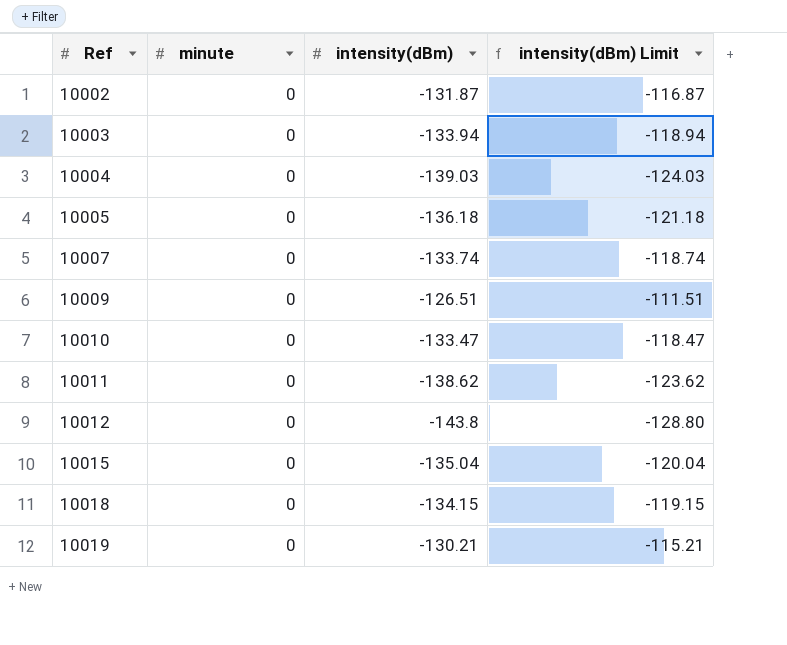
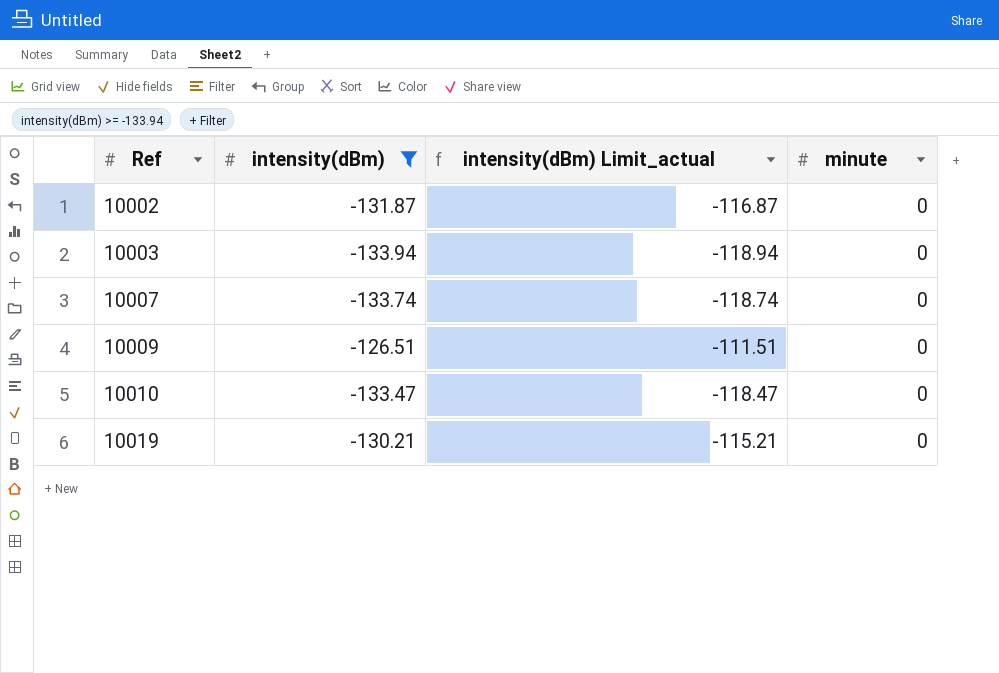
filter: none -> intensity(dBm) >= -133.94
column name: intensity(dBm) Limit -> intensity(dBm) Limit_actual
column minute | position: 2 -> 4

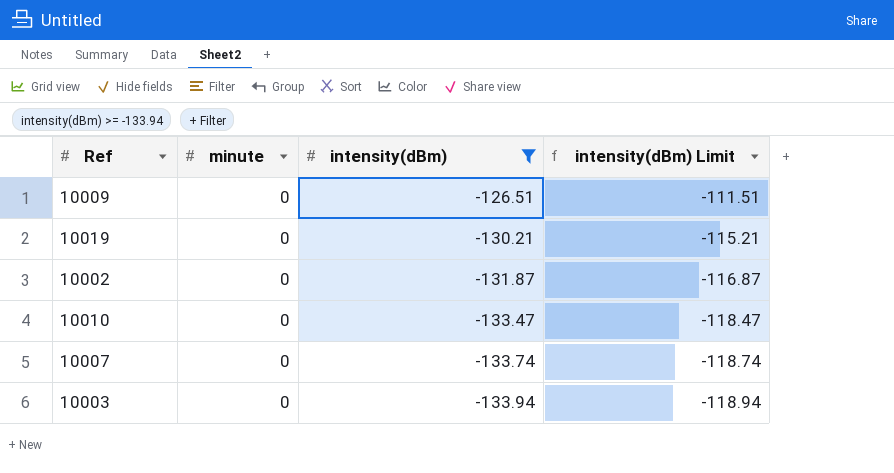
row order: Ref ascending -> intensity(dBm) descending
column minute | position: 4 -> 2
column name: intensity(dBm) Limit_actual -> intensity(dBm) Limit

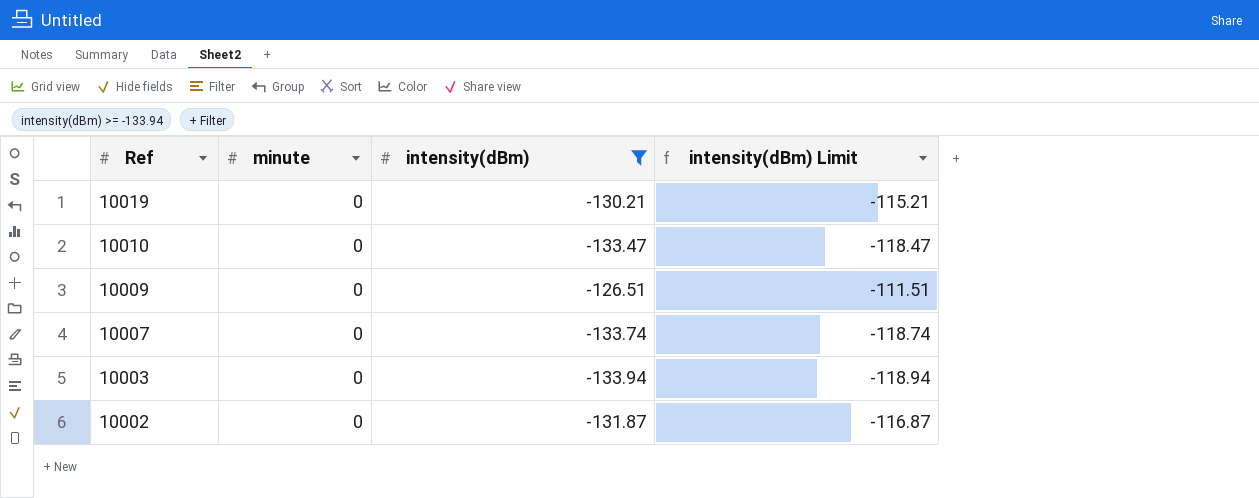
row order: intensity(dBm) descending -> Ref descending

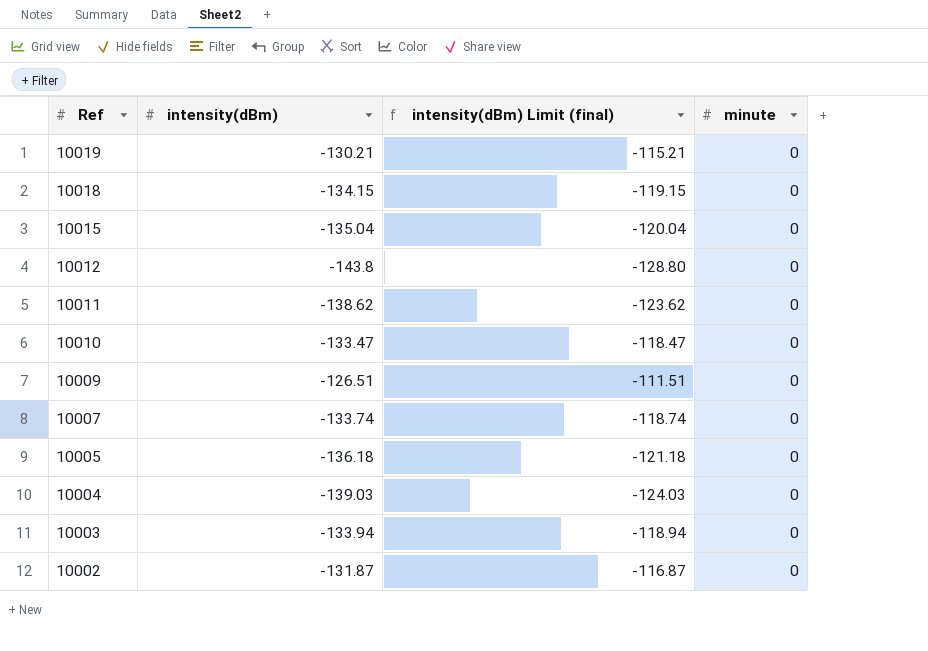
filter: intensity(dBm) >= -133.94 -> none
column name: intensity(dBm) Limit -> intensity(dBm) Limit (final)
column minute | position: 2 -> 4

